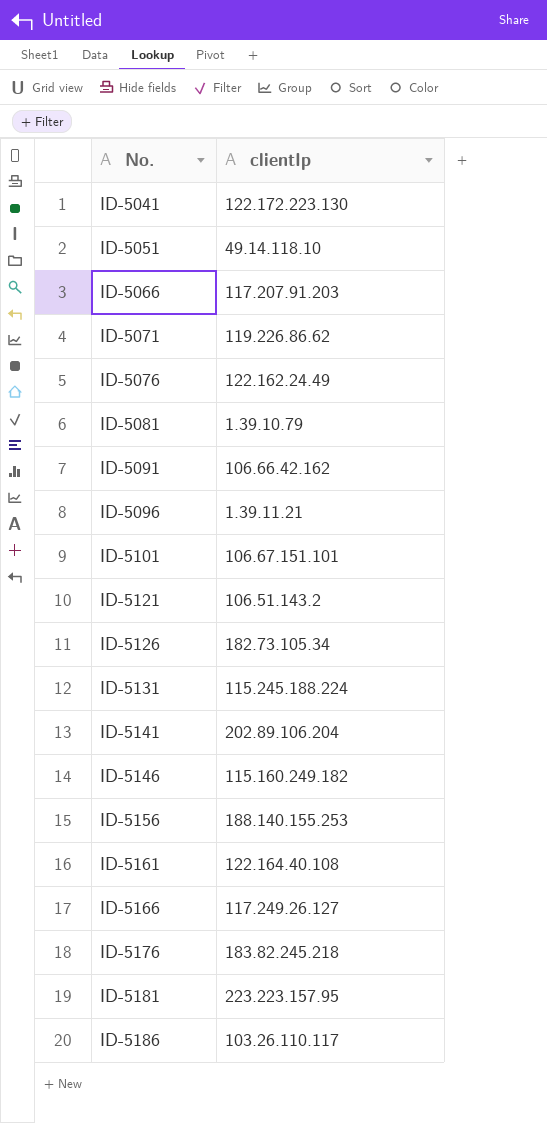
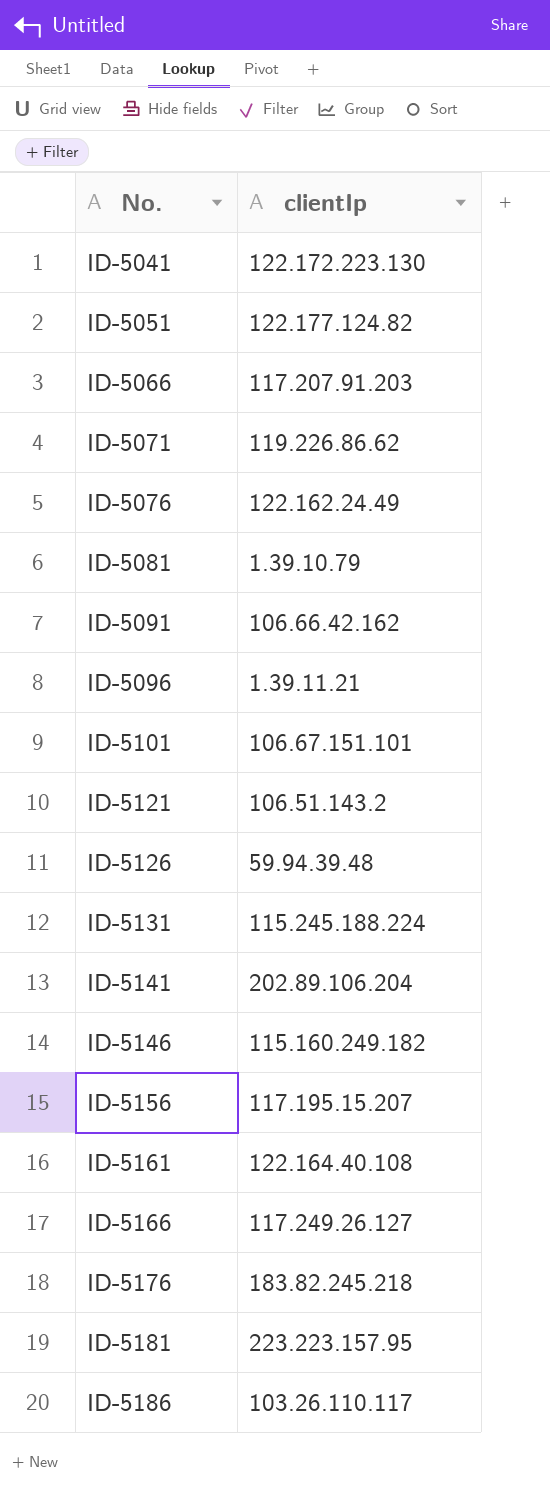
ID-5051 | clientIp: 49.14.118.10 -> 122.177.124.82
ID-5126 | clientIp: 182.73.105.34 -> 59.94.39.48
ID-5156 | clientIp: 188.140.155.253 -> 117.195.15.207

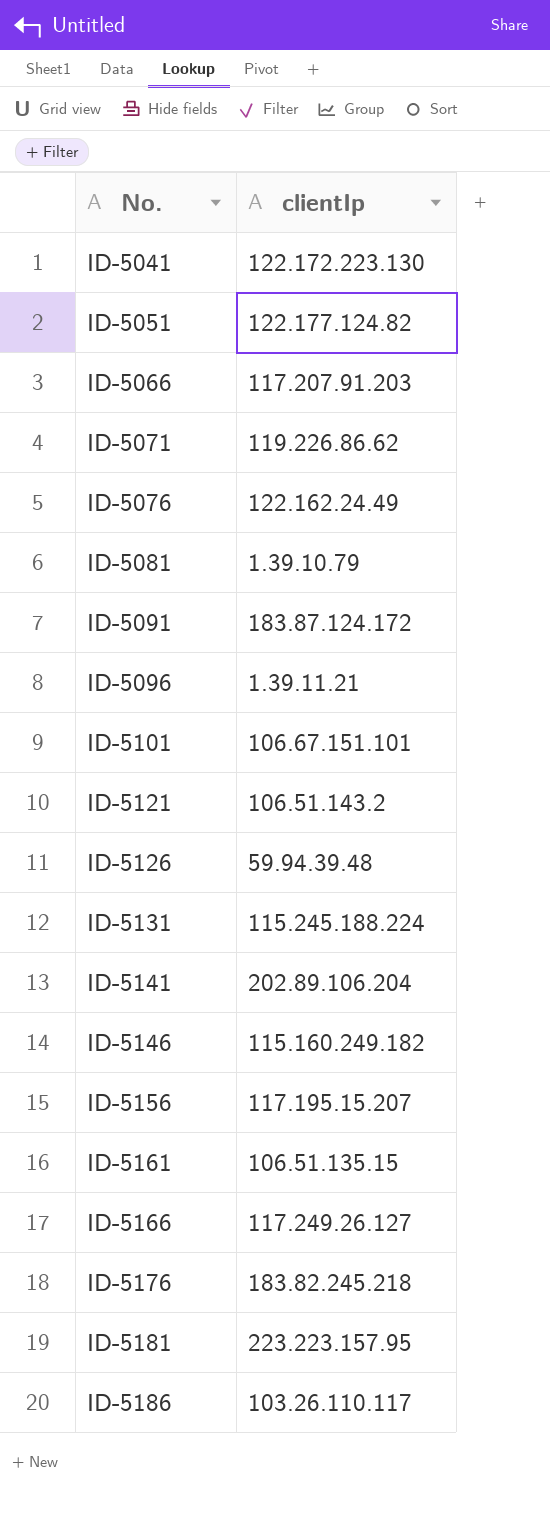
ID-5091 | clientIp: 106.66.42.162 -> 183.87.124.172
ID-5161 | clientIp: 122.164.40.108 -> 106.51.135.15

